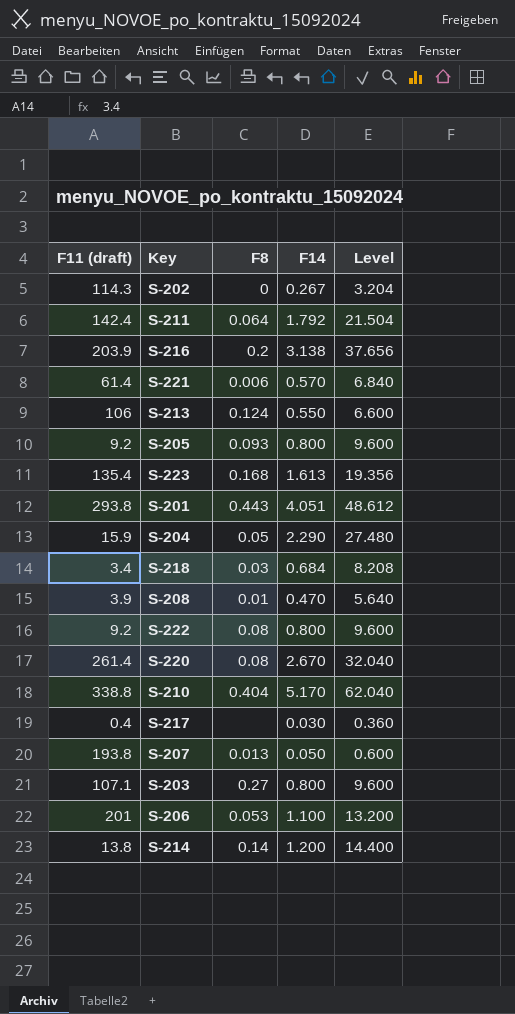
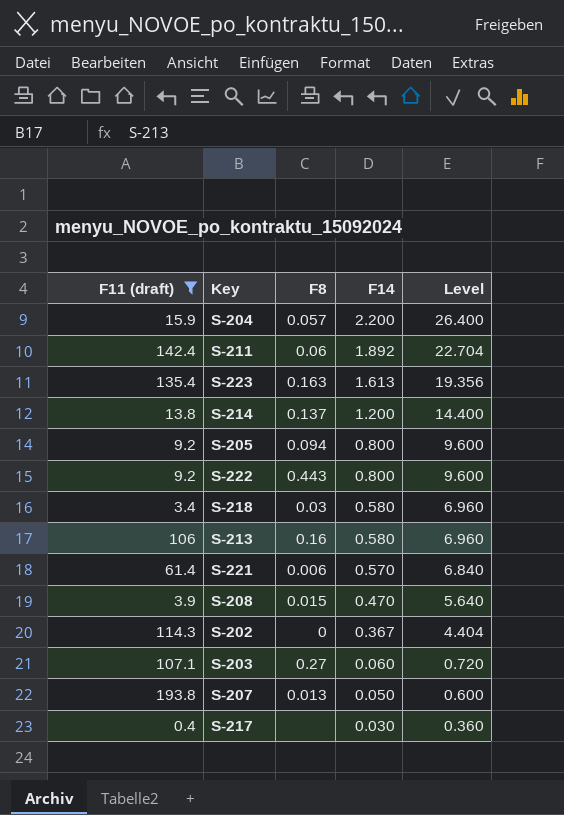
filter: none -> F11 (draft) <= 193.8
row order: none -> F14 descending
S-204 | F8: 0.05 -> 0.057
S-204 | F14: 2.290 -> 2.200
S-204 | Level: 27.480 -> 26.400
S-211 | F8: 0.064 -> 0.06
S-211 | F14: 1.792 -> 1.892
S-211 | Level: 21.504 -> 22.704
S-223 | F8: 0.168 -> 0.163
S-214 | F8: 0.14 -> 0.137
S-205 | F8: 0.093 -> 0.094
S-222 | F8: 0.08 -> 0.443
S-218 | F14: 0.684 -> 0.580
S-218 | Level: 8.208 -> 6.960
S-213 | F8: 0.124 -> 0.16
S-213 | F14: 0.550 -> 0.580
S-213 | Level: 6.600 -> 6.960
S-208 | F8: 0.01 -> 0.015
S-202 | F14: 0.267 -> 0.367
S-202 | Level: 3.204 -> 4.404
S-203 | F14: 0.800 -> 0.060
S-203 | Level: 9.600 -> 0.720

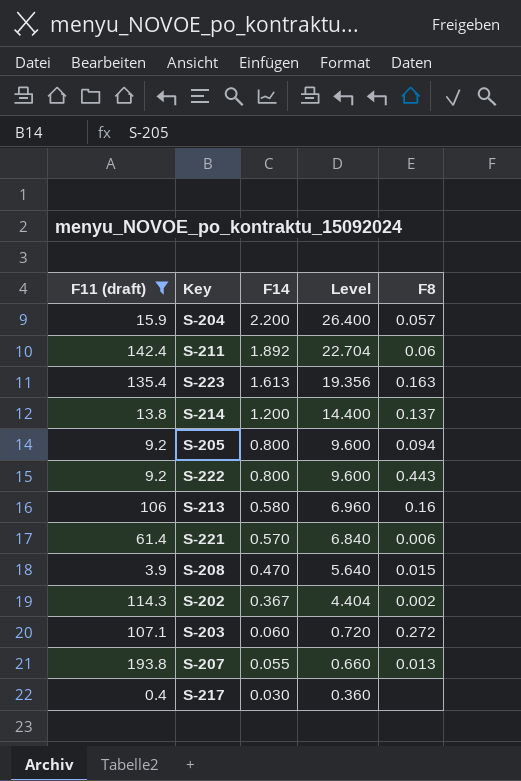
column F8 | position: 3 -> 5
row S-218: 3.4 | 0.03 | 0.580 | 6.960 -> none
S-202 | F8: 0 -> 0.002
S-203 | F8: 0.27 -> 0.272
S-207 | F14: 0.050 -> 0.055
S-207 | Level: 0.600 -> 0.660

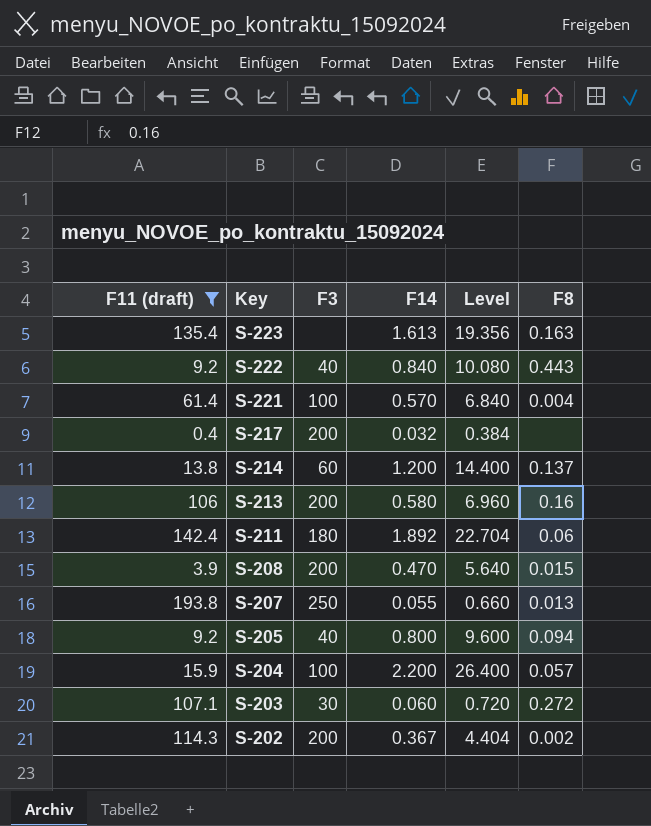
row order: F14 descending -> Key descending
column F3 | position: none -> 3
S-222 | F14: 0.800 -> 0.840
S-222 | Level: 9.600 -> 10.080
S-221 | F8: 0.006 -> 0.004
S-217 | F14: 0.030 -> 0.032
S-217 | Level: 0.360 -> 0.384

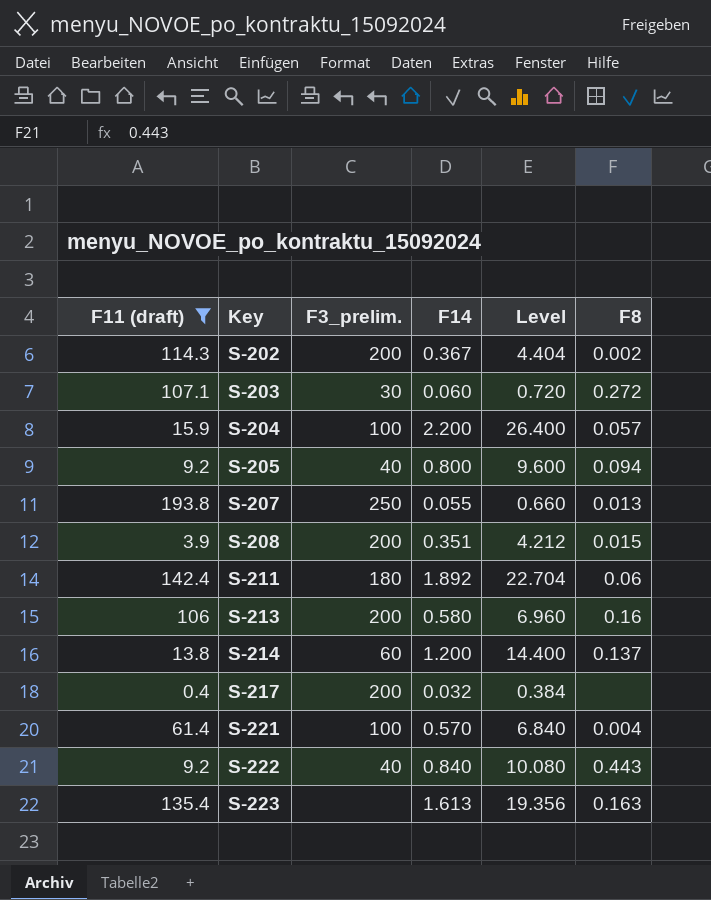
row order: Key descending -> Key ascending
column name: F3 -> F3_prelim.
S-208 | F14: 0.470 -> 0.351
S-208 | Level: 5.640 -> 4.212

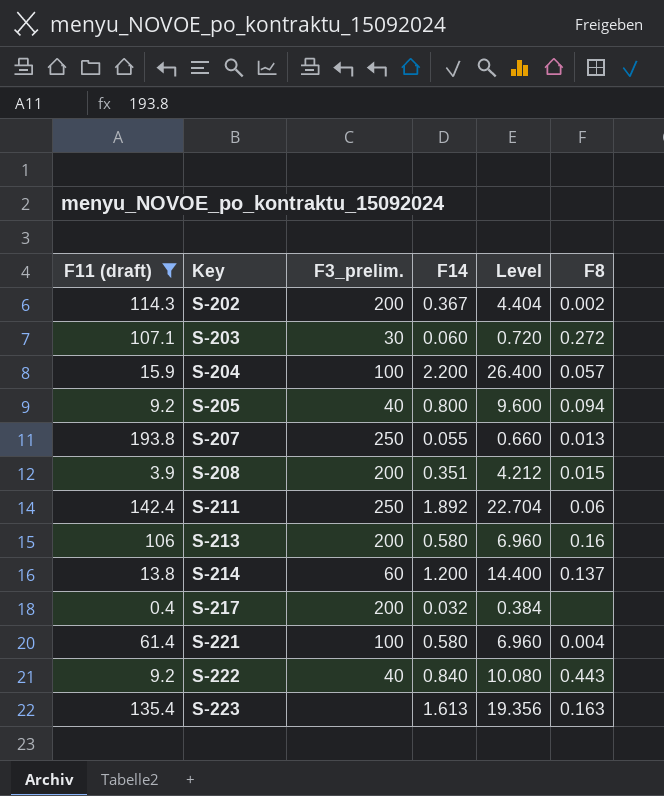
S-211 | F3_prelim.: 180 -> 250
S-221 | F14: 0.570 -> 0.580
S-221 | Level: 6.840 -> 6.960

